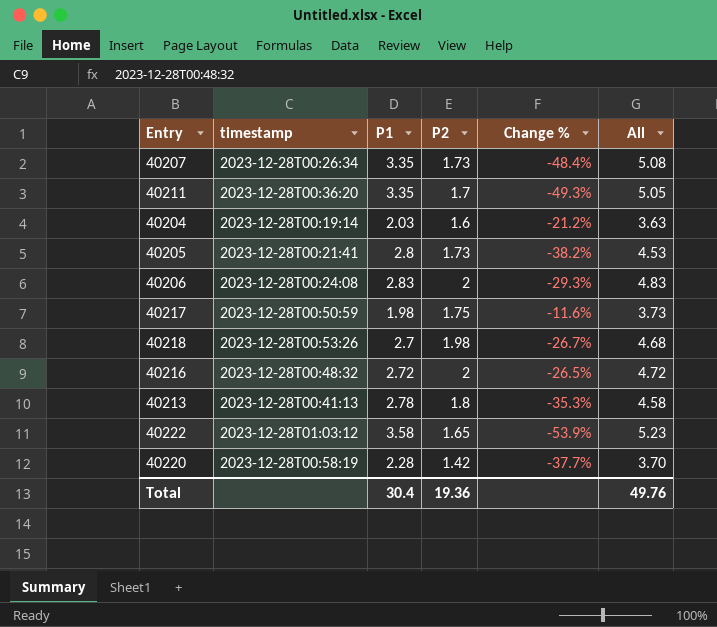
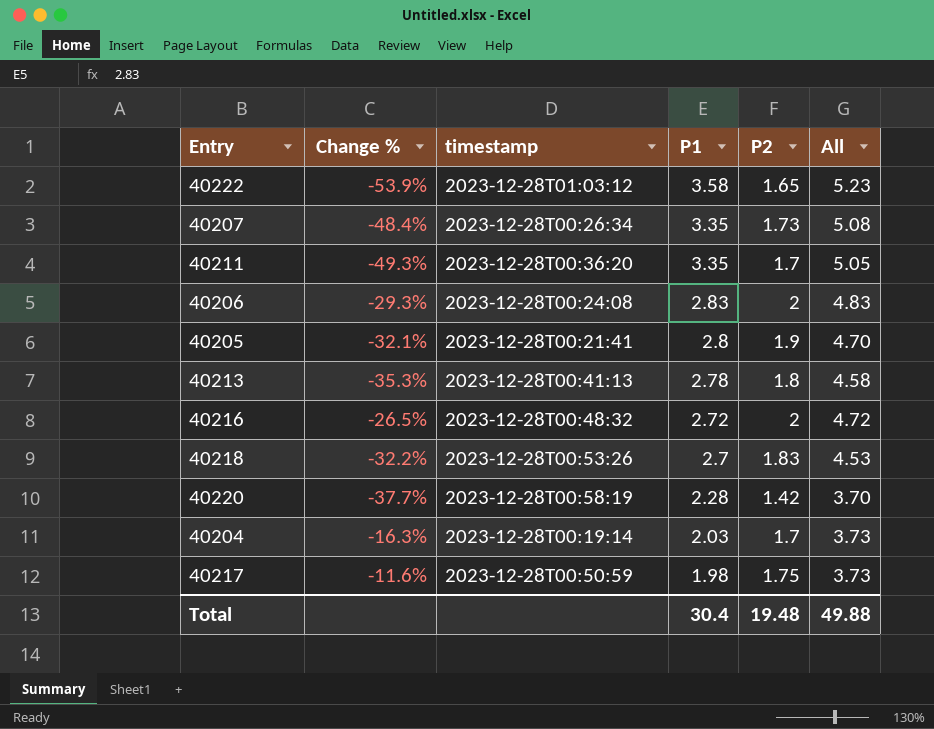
row order: none -> P1 descending
column Change % | position: 5 -> 2
40205 | Change %: -38.2% -> -32.1%
40205 | P2: 1.73 -> 1.9
40205 | All: 4.53 -> 4.70
40218 | Change %: -26.7% -> -32.2%
40218 | P2: 1.98 -> 1.83
40218 | All: 4.68 -> 4.53
40204 | Change %: -21.2% -> -16.3%
40204 | P2: 1.6 -> 1.7
40204 | All: 3.63 -> 3.73
Total | P2: 19.36 -> 19.48
Total | All: 49.76 -> 49.88

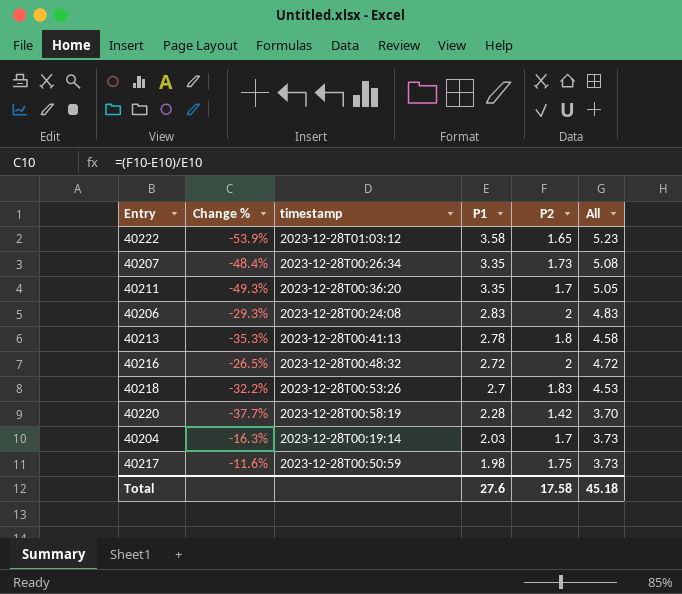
row 40205: -32.1% | 2023-12-28T00:21:41 | 2.8 | 1.9 | 4.70 -> none
Total | P1: 30.4 -> 27.6
Total | P2: 19.48 -> 17.58
Total | All: 49.88 -> 45.18

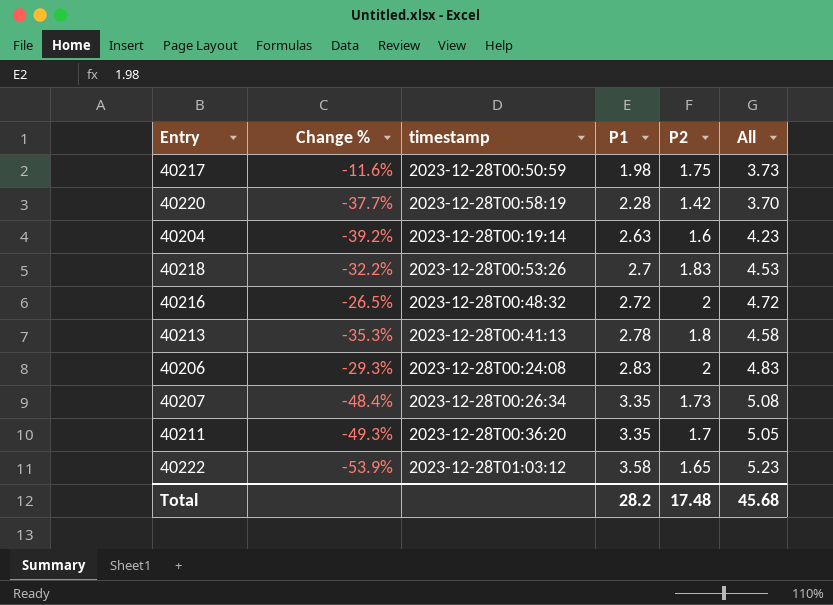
row order: P1 descending -> P1 ascending
40204 | Change %: -16.3% -> -39.2%
40204 | P1: 2.03 -> 2.63
40204 | P2: 1.7 -> 1.6
40204 | All: 3.73 -> 4.23
Total | P1: 27.6 -> 28.2
Total | P2: 17.58 -> 17.48
Total | All: 45.18 -> 45.68

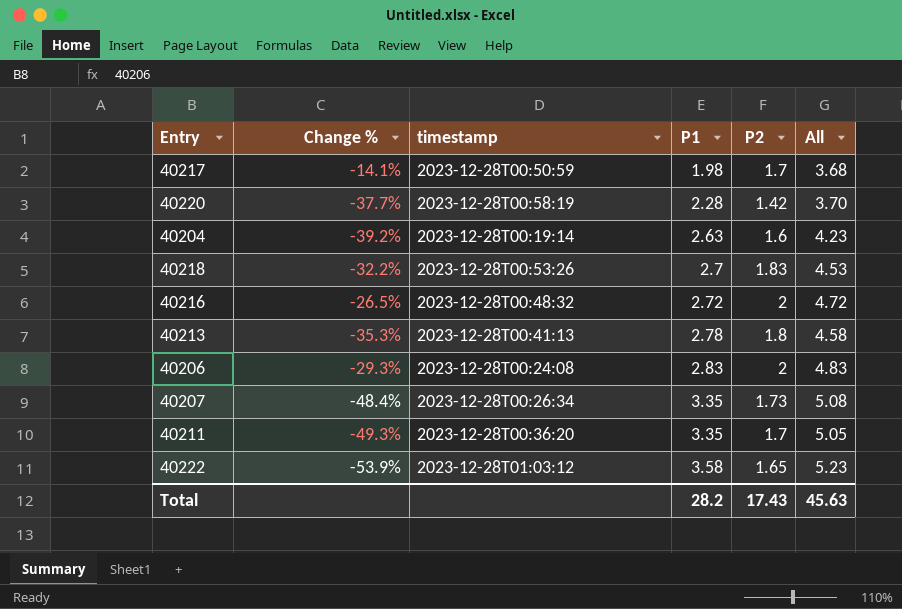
40217 | Change %: -11.6% -> -14.1%
40217 | P2: 1.75 -> 1.7
40217 | All: 3.73 -> 3.68
Total | P2: 17.48 -> 17.43
Total | All: 45.68 -> 45.63

